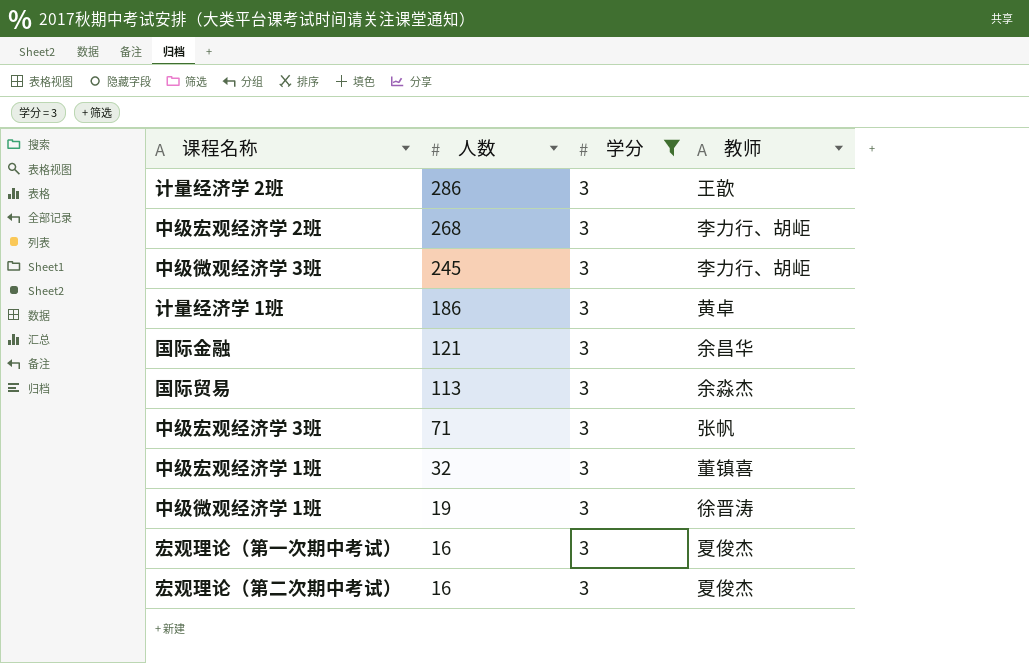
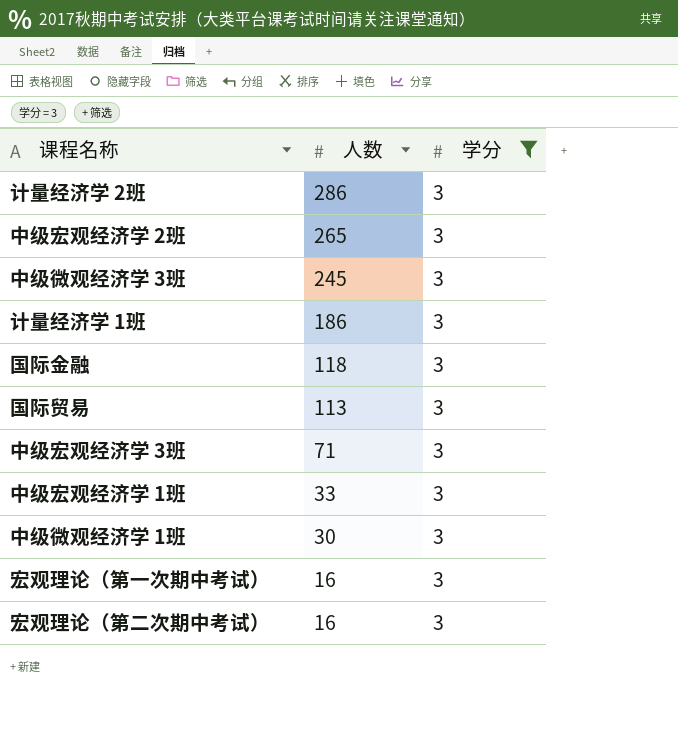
column 教师 | position: 4 -> none
中级宏观经济学 2班 | 人数: 268 -> 265
国际金融 | 人数: 121 -> 118
中级宏观经济学 1班 | 人数: 32 -> 33
中级微观经济学 1班 | 人数: 19 -> 30

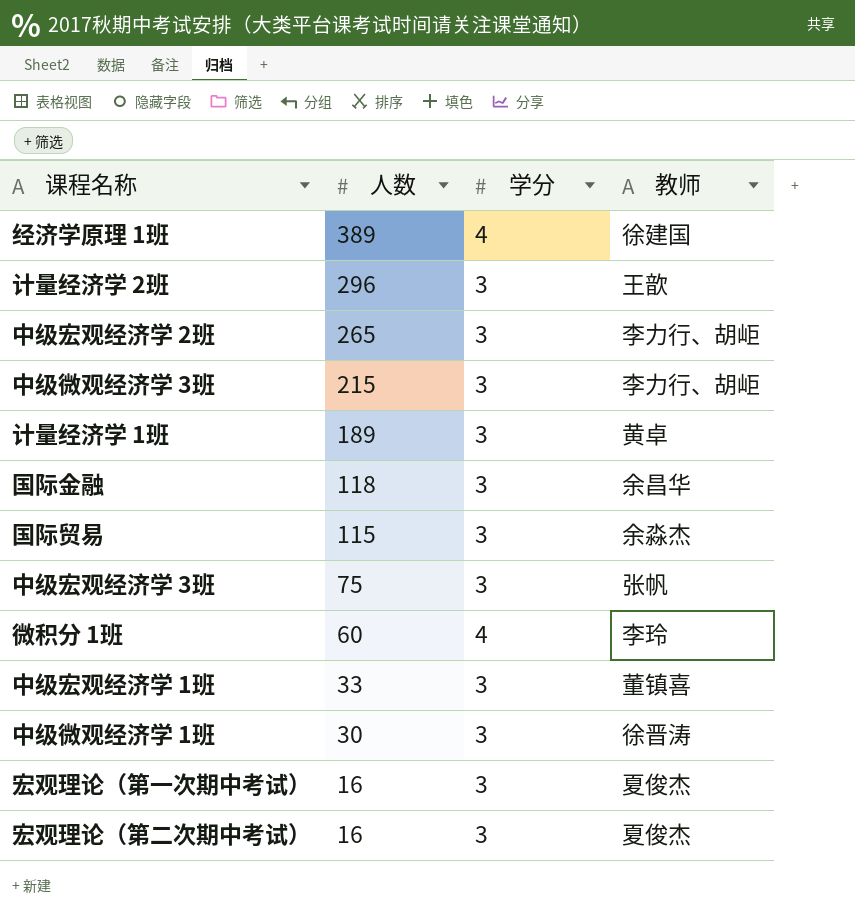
filter: 学分 = 3 -> none
column 教师 | position: none -> 4
计量经济学 2班 | 人数: 286 -> 296
中级微观经济学 3班 | 人数: 245 -> 215
计量经济学 1班 | 人数: 186 -> 189
国际贸易 | 人数: 113 -> 115
中级宏观经济学 3班 | 人数: 71 -> 75

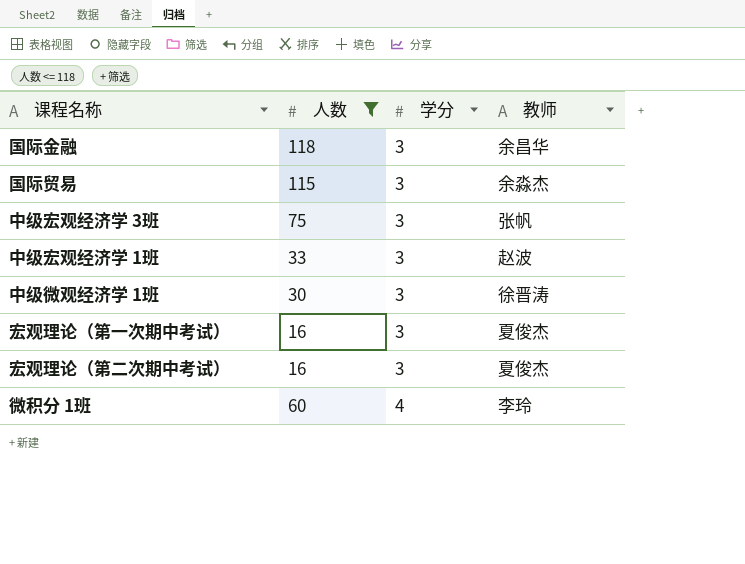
filter: none -> 人数 <= 118
row order: 人数 descending -> 学分 ascending
中级宏观经济学 1班 | 教师: 董镇喜 -> 赵波

